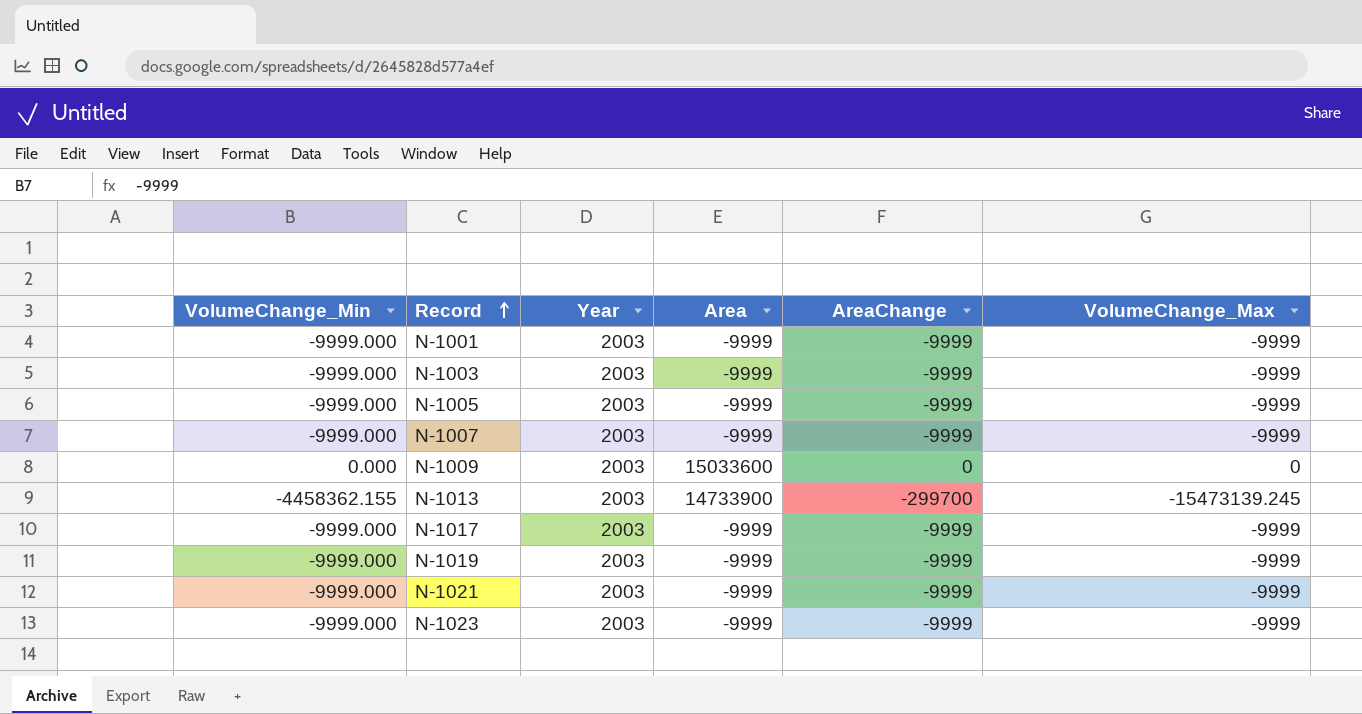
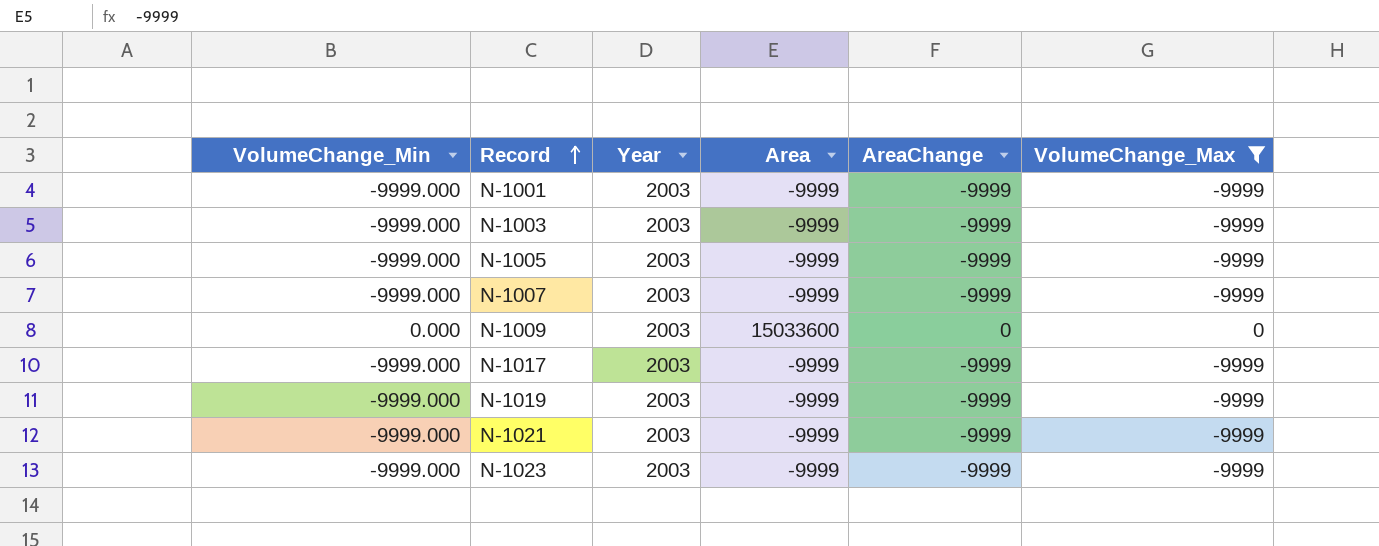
filter: none -> VolumeChange_Max != -15473139.245

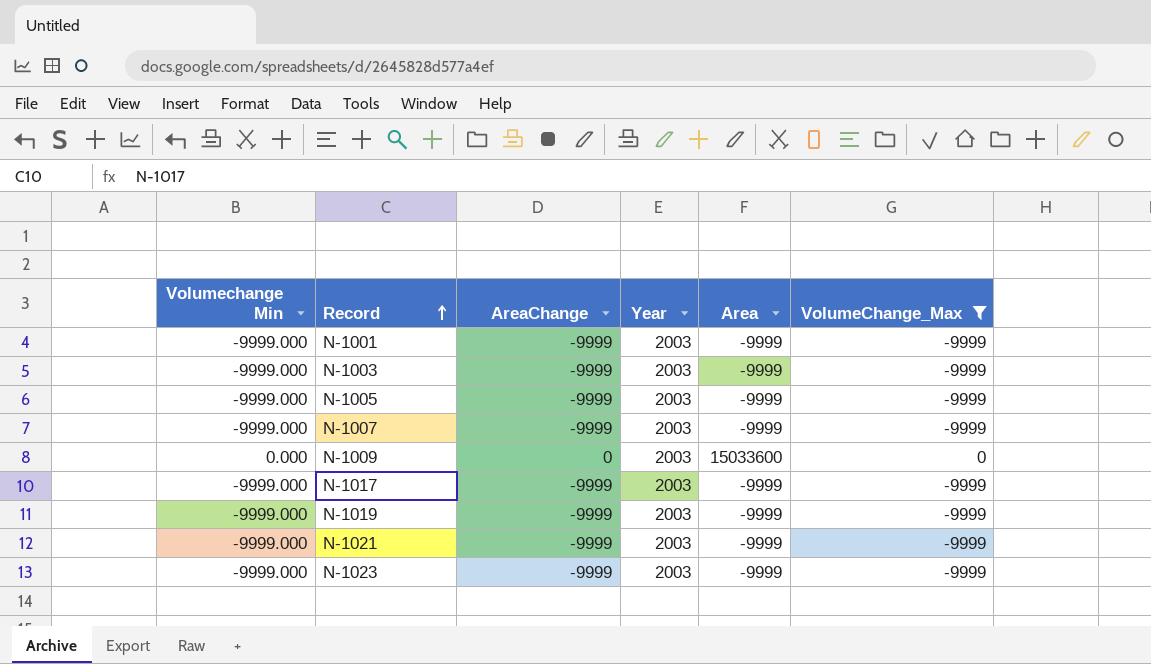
column name: VolumeChange_Min -> Volumechange Min
column AreaChange | position: 5 -> 3

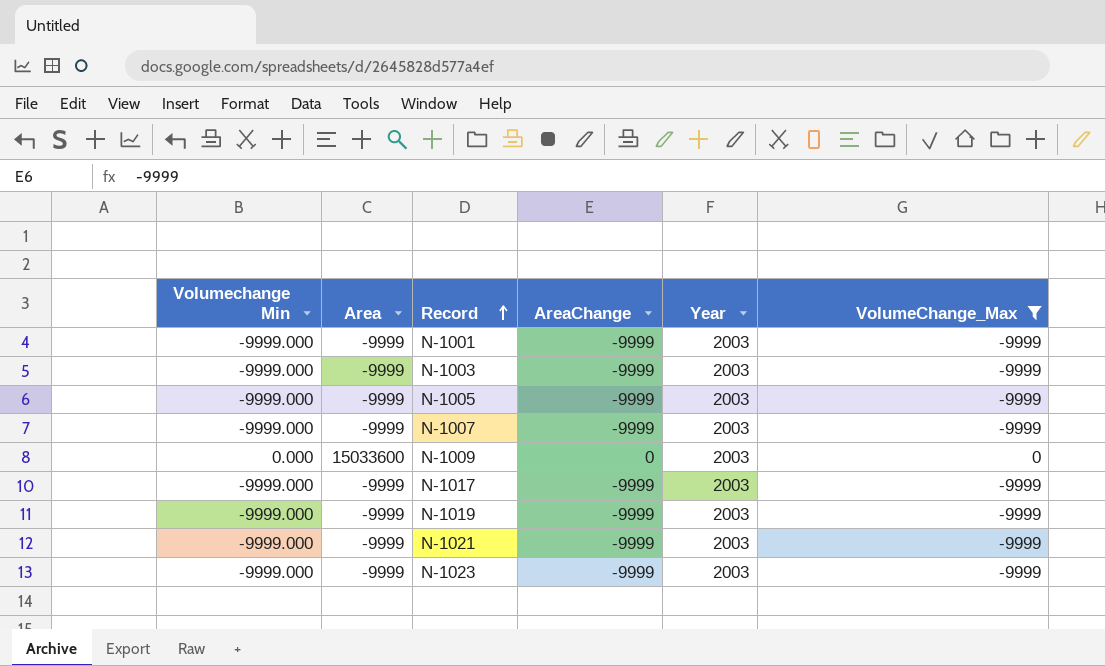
column Area | position: 5 -> 2

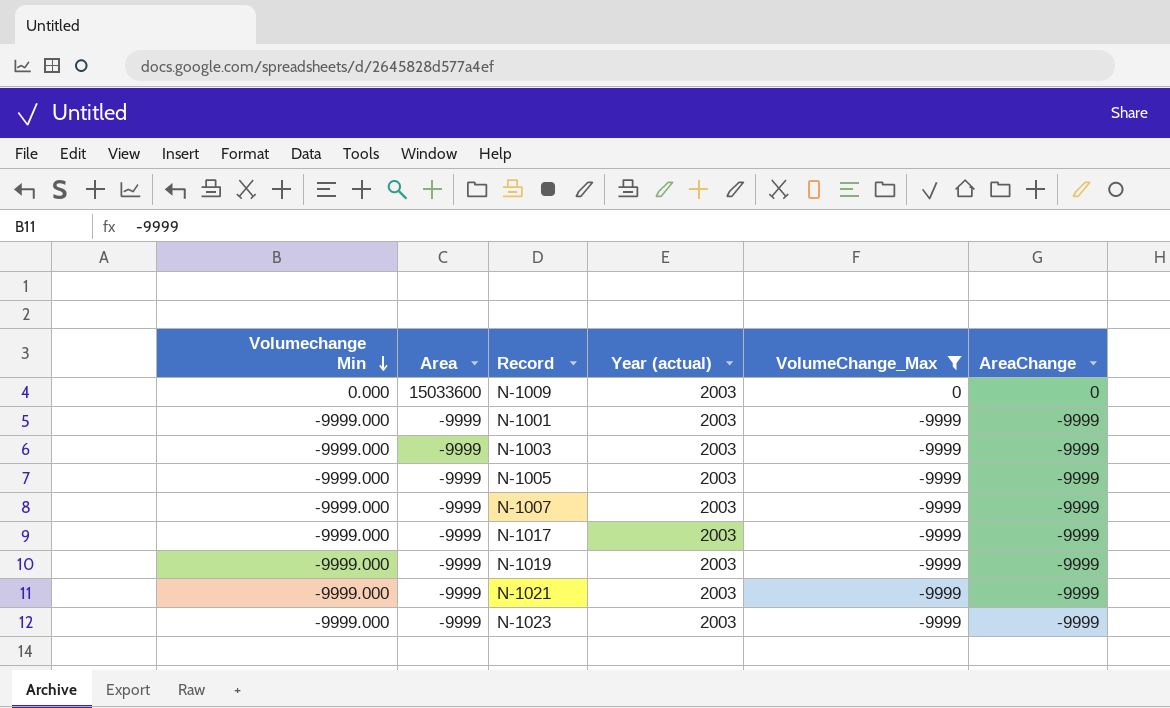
row order: Record ascending -> Volumechange Min descending
column name: Year -> Year (actual)
column AreaChange | position: 4 -> 6

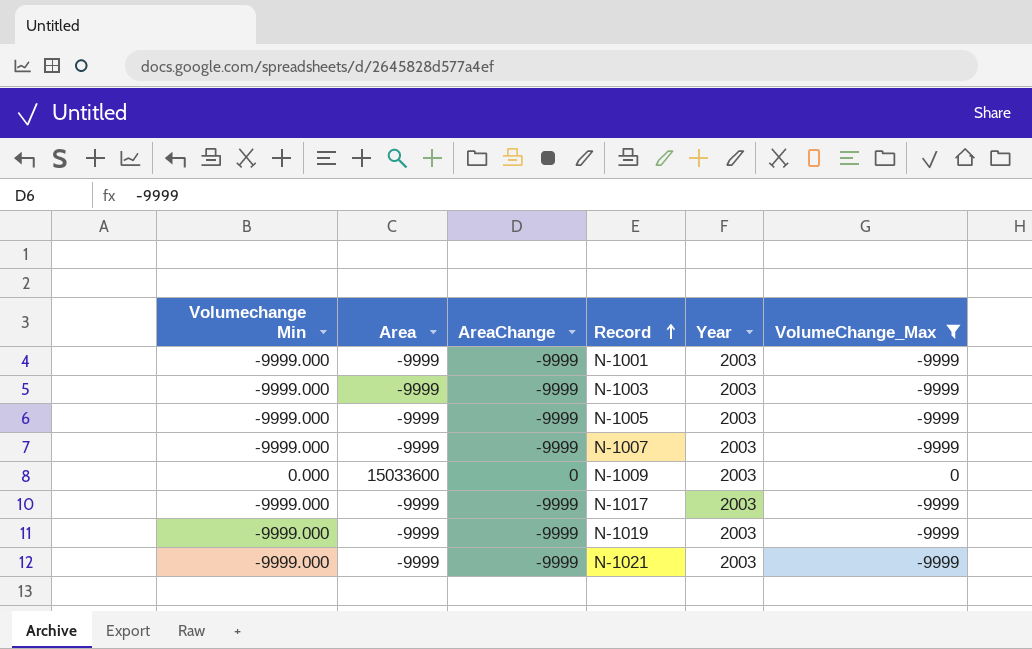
row order: Volumechange Min descending -> Record ascending
column AreaChange | position: 6 -> 3
column name: Year (actual) -> Year
row N-1023: -9999.000 | -9999 | 2003 | -9999 | -9999 -> none

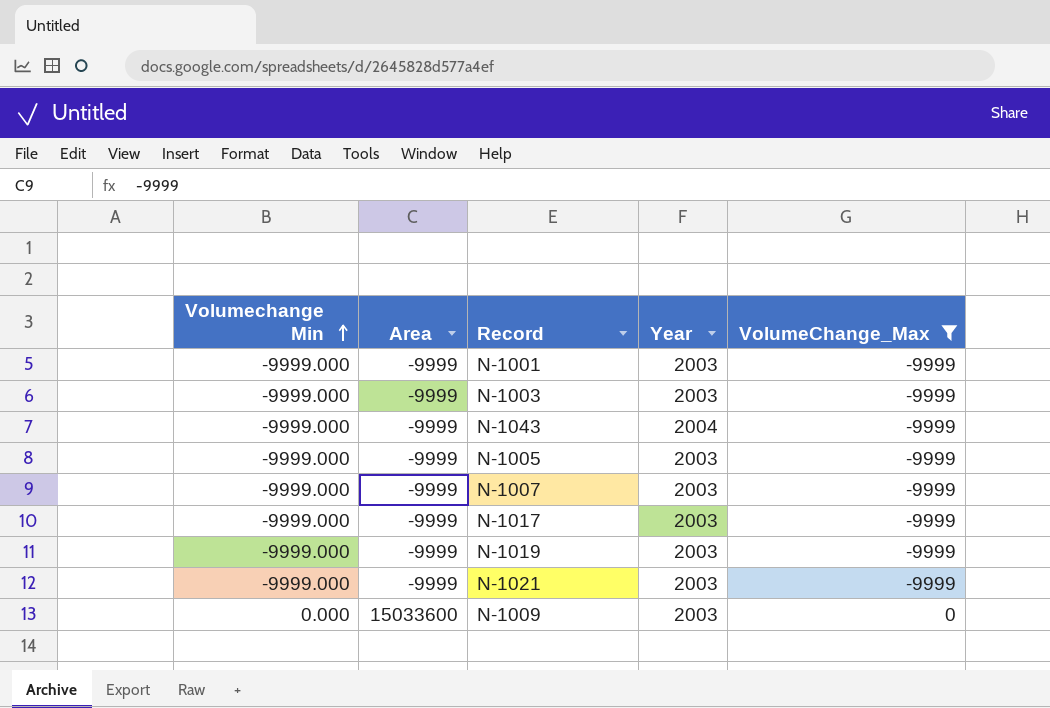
row order: Record ascending -> Volumechange Min ascending
column AreaChange | position: 3 -> none
row N-1043: none -> -9999.000 | -9999 | 2004 | -9999

